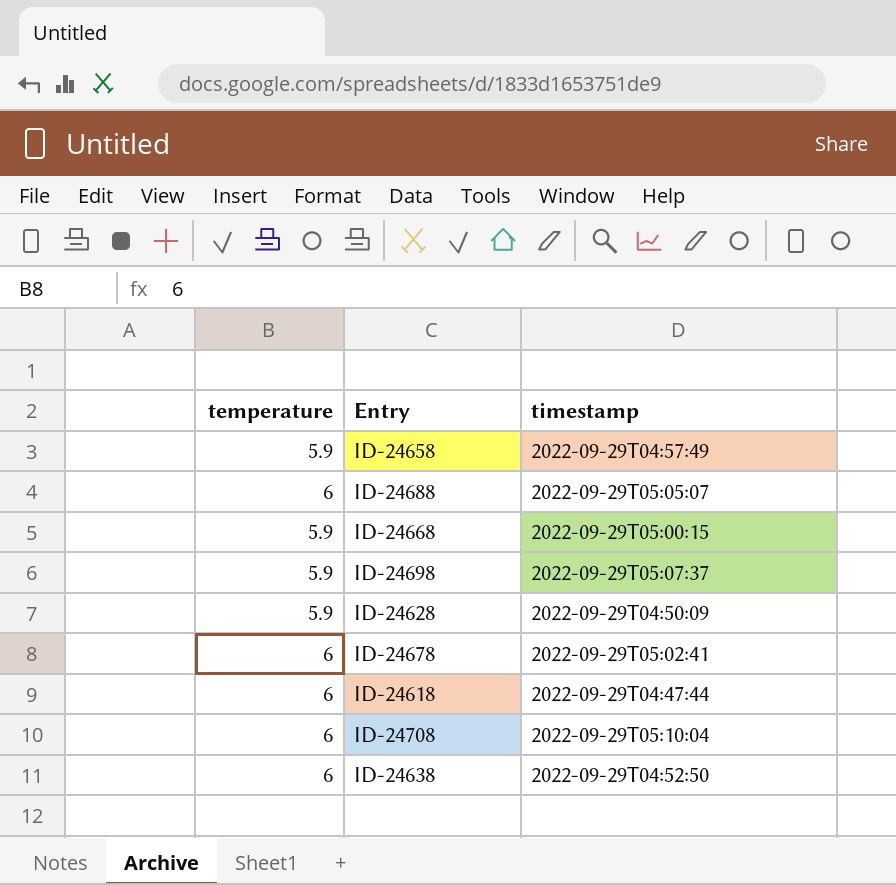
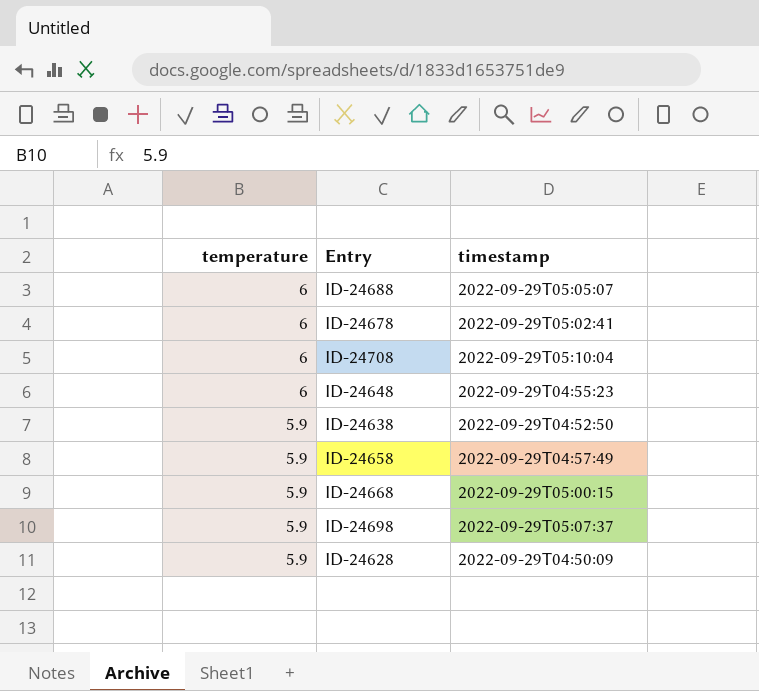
row order: none -> temperature descending
row ID-24618: 6 | 2022-09-29T04:47:44 -> none
row ID-24648: none -> 6 | 2022-09-29T04:55:23
ID-24638 | temperature: 6 -> 5.9

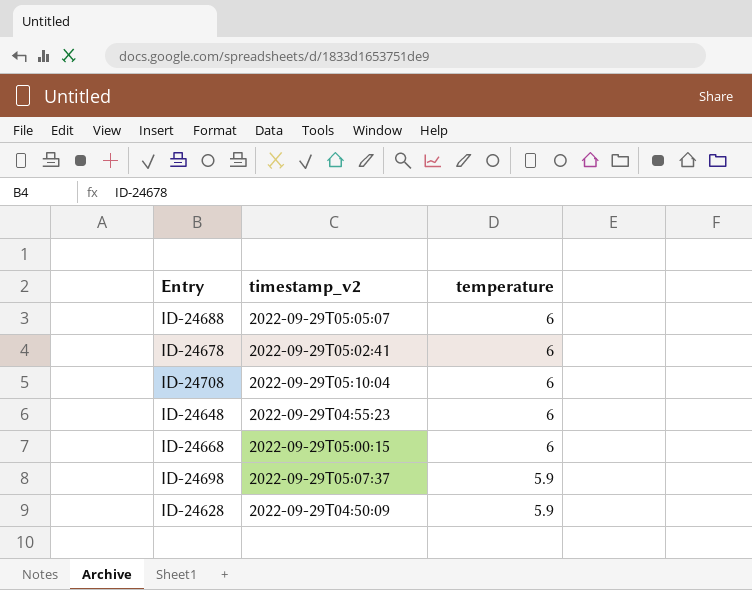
column name: timestamp -> timestamp_v2
column temperature | position: 1 -> 3
row ID-24638: 5.9 | 2022-09-29T04:52:50 -> none
row ID-24658: 5.9 | 2022-09-29T04:57:49 -> none
ID-24668 | temperature: 5.9 -> 6

